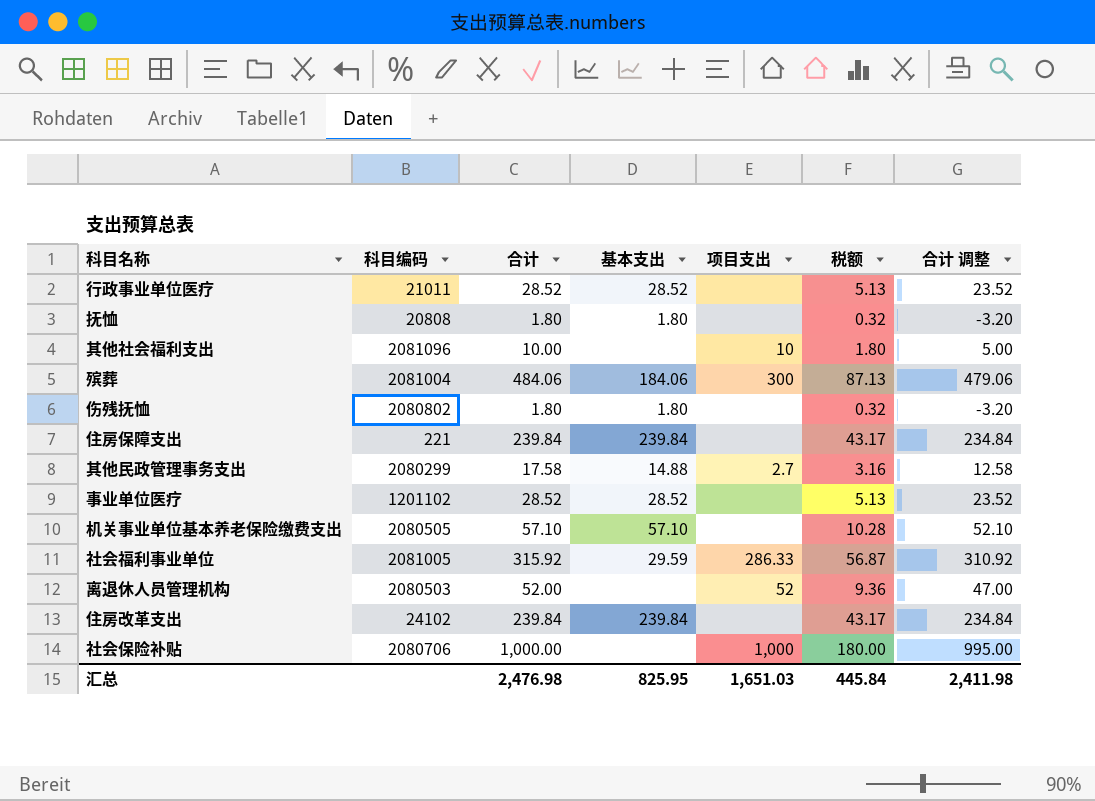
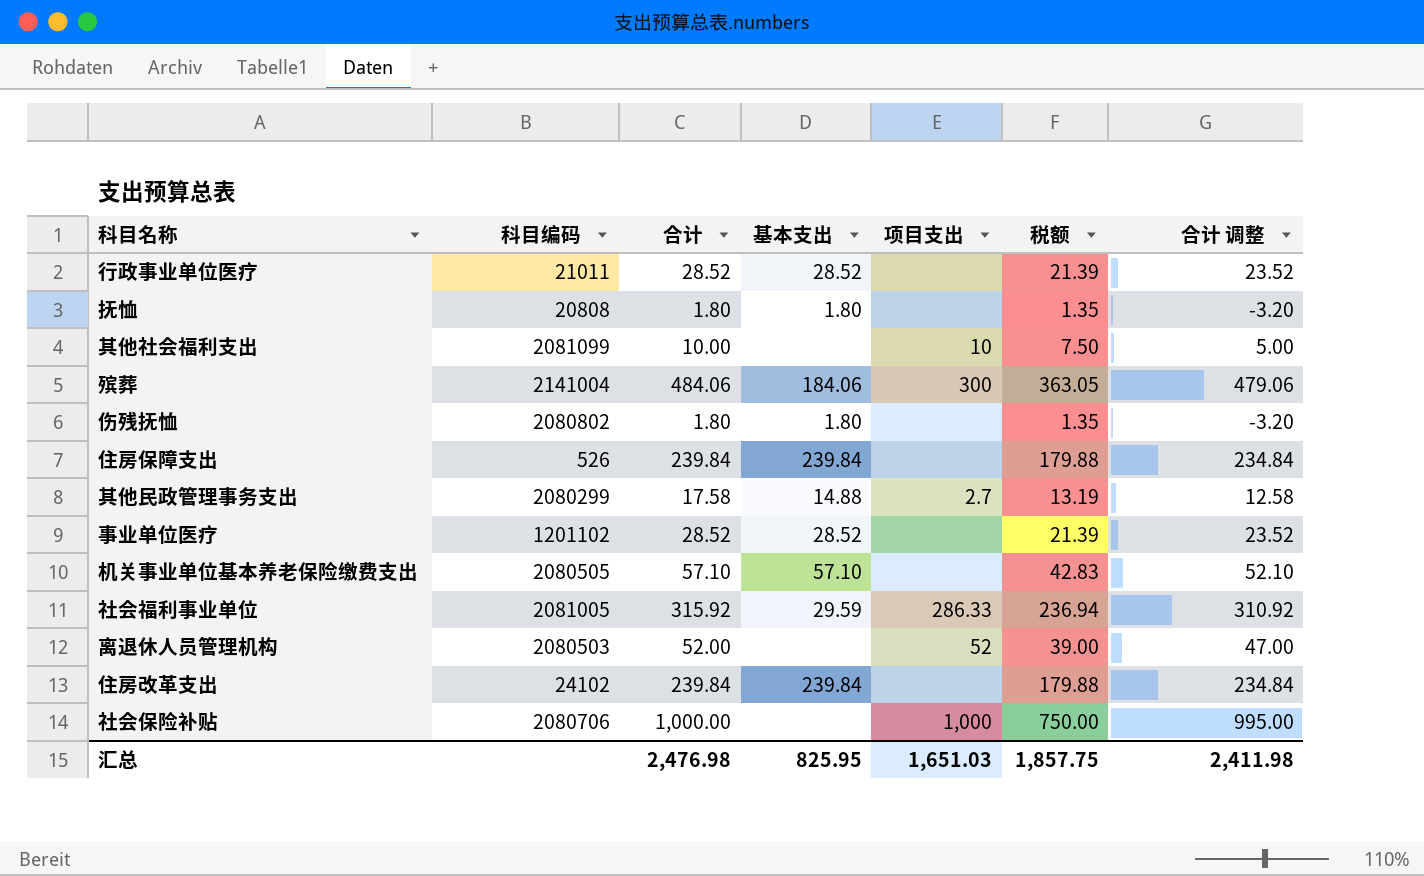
column 税额 | formula: [合计] * 0.18 -> [合计] * 0.75
其他社会福利支出 | 科目编码: 2081096 -> 2081099
殡葬 | 科目编码: 2081004 -> 2141004
住房保障支出 | 科目编码: 221 -> 526
汇总 | 税额: 445.84 -> 1,857.75

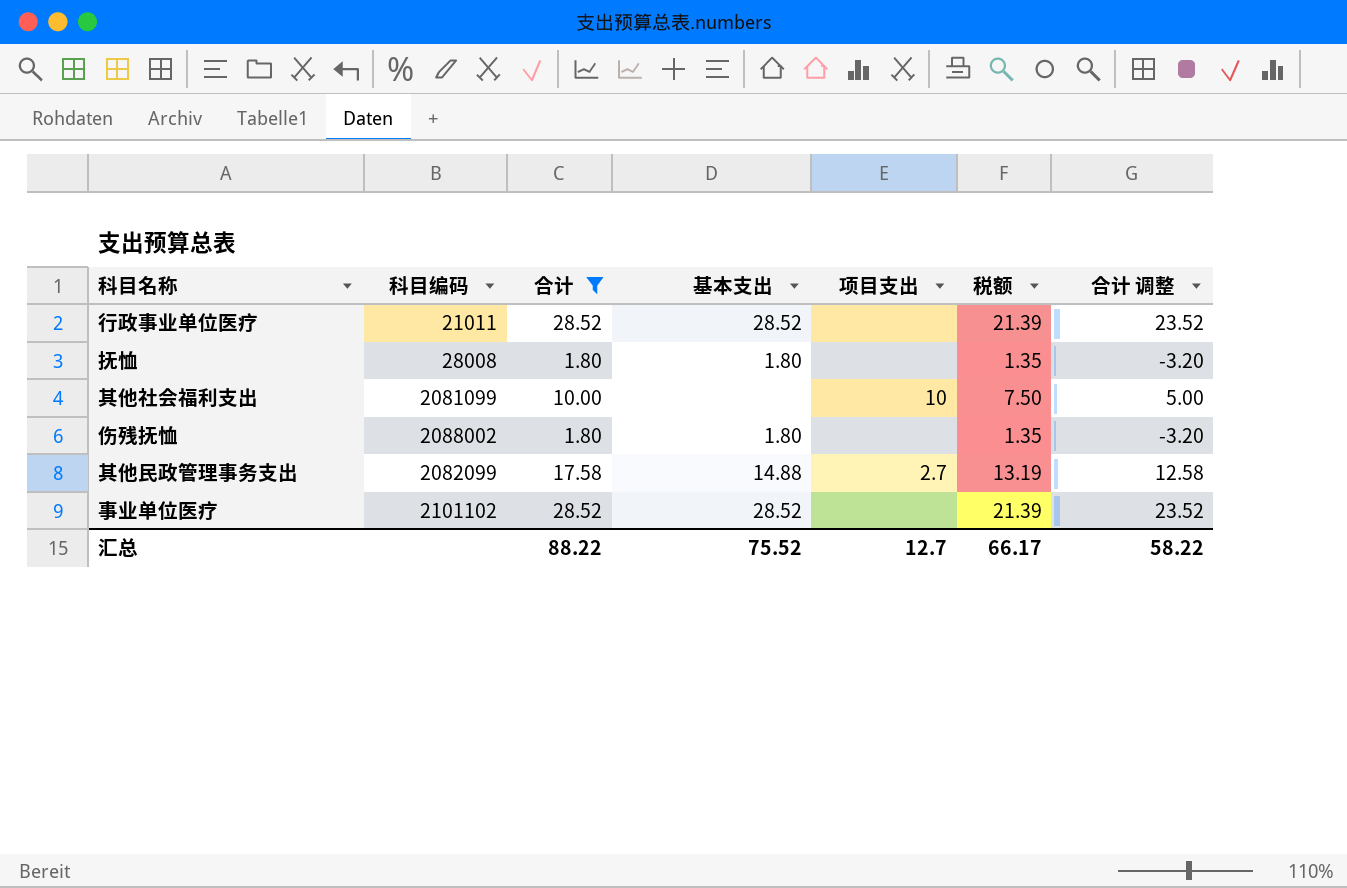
filter: none -> 合计 <= 28.52
抚恤 | 科目编码: 20808 -> 28008
伤残抚恤 | 科目编码: 2080802 -> 2088002
其他民政管理事务支出 | 科目编码: 2080299 -> 2082099
事业单位医疗 | 科目编码: 1201102 -> 2101102
汇总 | 合计: 2,476.98 -> 88.22
汇总 | 基本支出: 825.95 -> 75.52
汇总 | 项目支出: 1,651.03 -> 12.7
汇总 | 税额: 1,857.75 -> 66.17
汇总 | 合计 调整: 2,411.98 -> 58.22

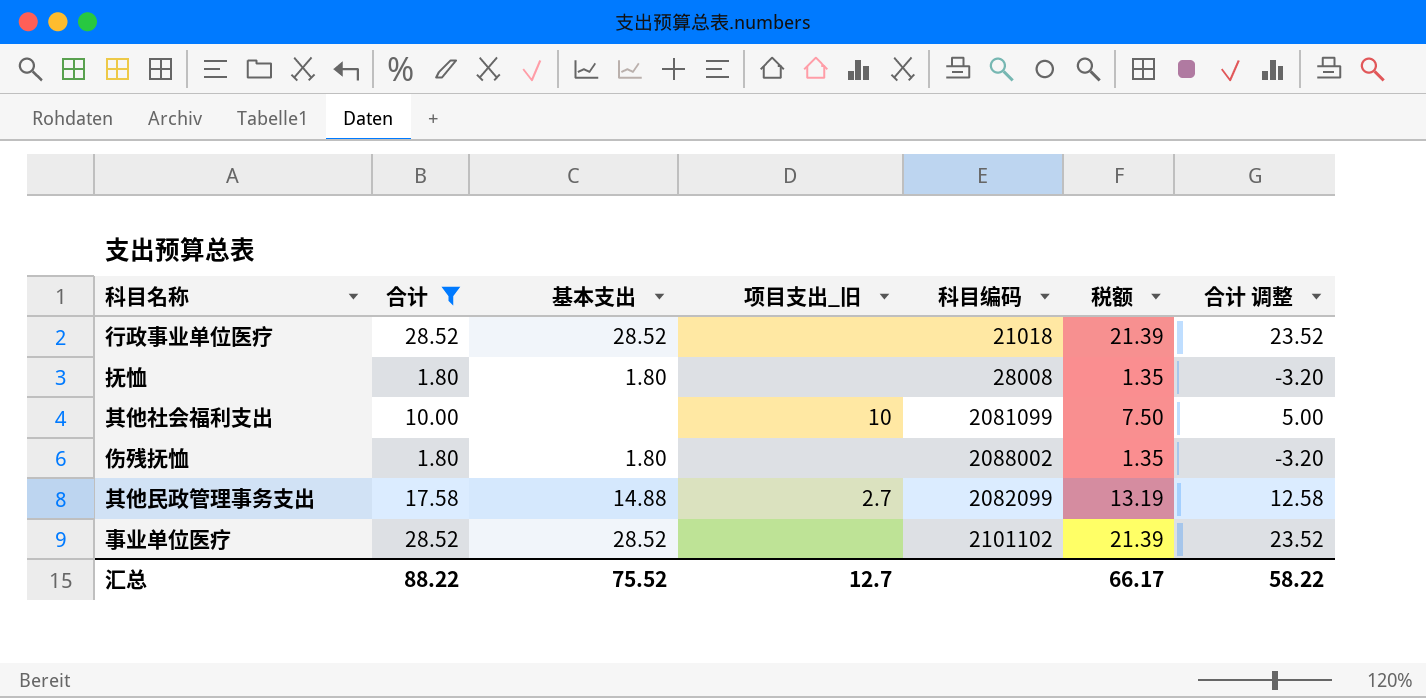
column name: 项目支出 -> 项目支出_旧
column 科目编码 | position: 2 -> 5
行政事业单位医疗 | 科目编码: 21011 -> 21018

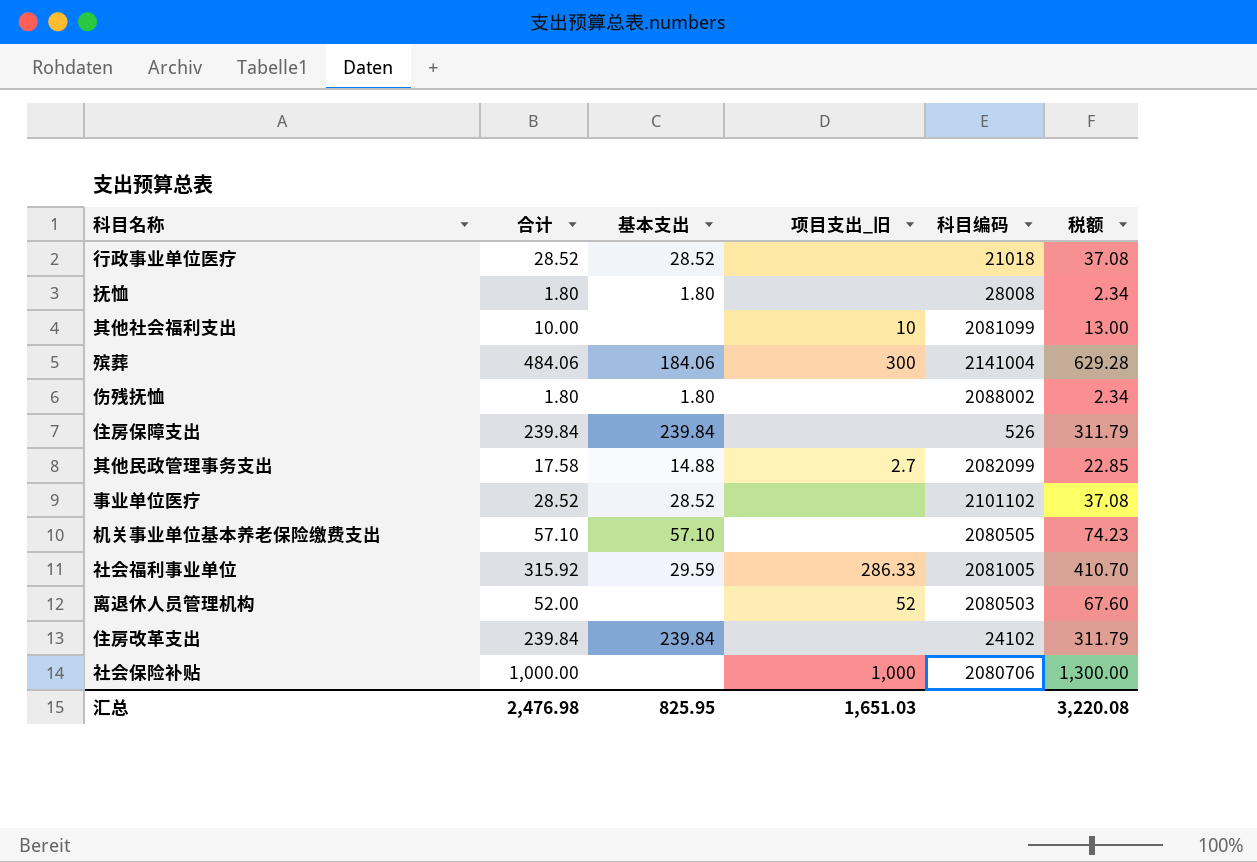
filter: 合计 <= 28.52 -> none
column 合计 调整 | formula: [合计] - 5 -> none
column 税额 | formula: [合计] * 0.75 -> [合计] * 1.3
汇总 | 合计: 88.22 -> 2,476.98
汇总 | 基本支出: 75.52 -> 825.95
汇总 | 项目支出_旧: 12.7 -> 1,651.03
汇总 | 税额: 66.17 -> 3,220.08

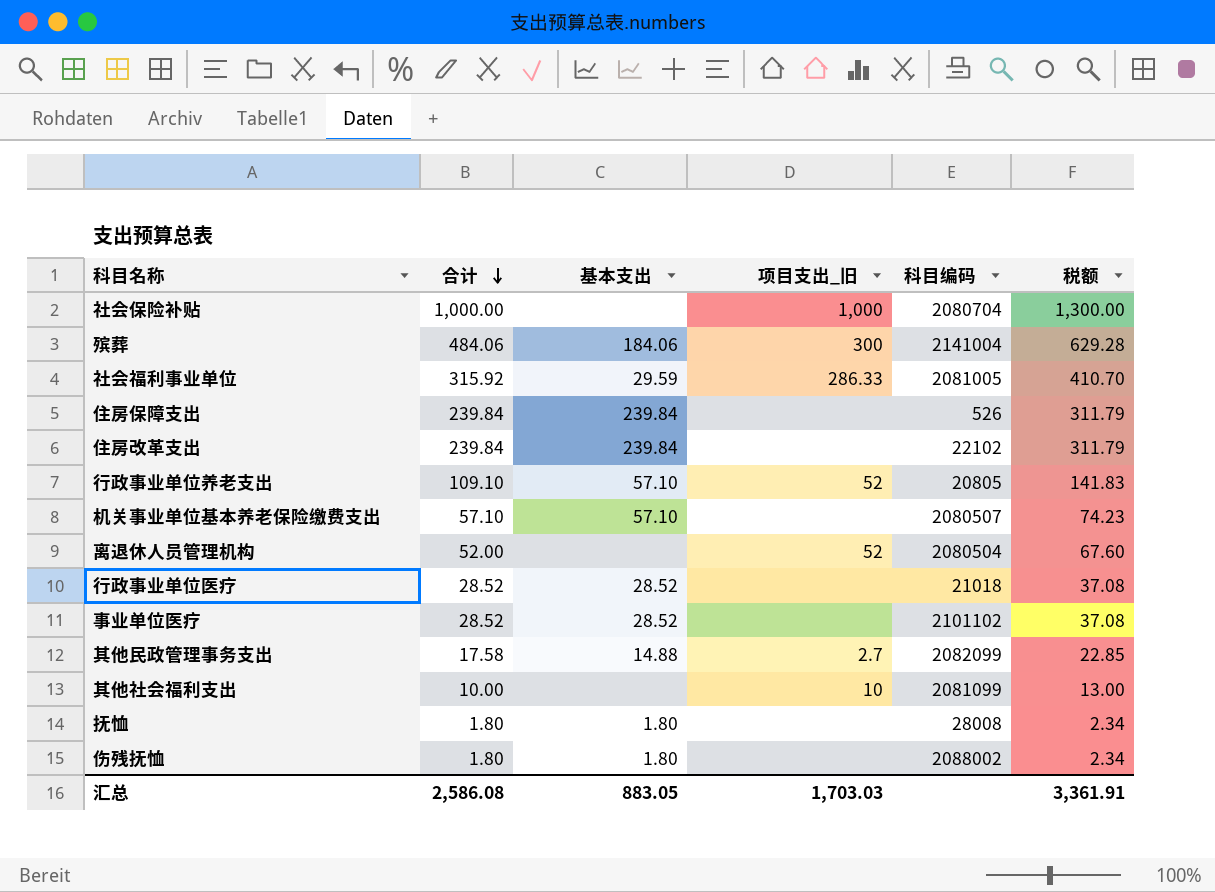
row order: none -> 合计 descending
社会保险补贴 | 科目编码: 2080706 -> 2080704
住房改革支出 | 科目编码: 24102 -> 22102
row 行政事业单位养老支出: none -> 109.10 | 57.10 | 52 | 20805 | 141.83
机关事业单位基本养老保险缴费支出 | 科目编码: 2080505 -> 2080507
离退休人员管理机构 | 科目编码: 2080503 -> 2080504
汇总 | 合计: 2,476.98 -> 2,586.08
汇总 | 基本支出: 825.95 -> 883.05
汇总 | 项目支出_旧: 1,651.03 -> 1,703.03
汇总 | 税额: 3,220.08 -> 3,361.91

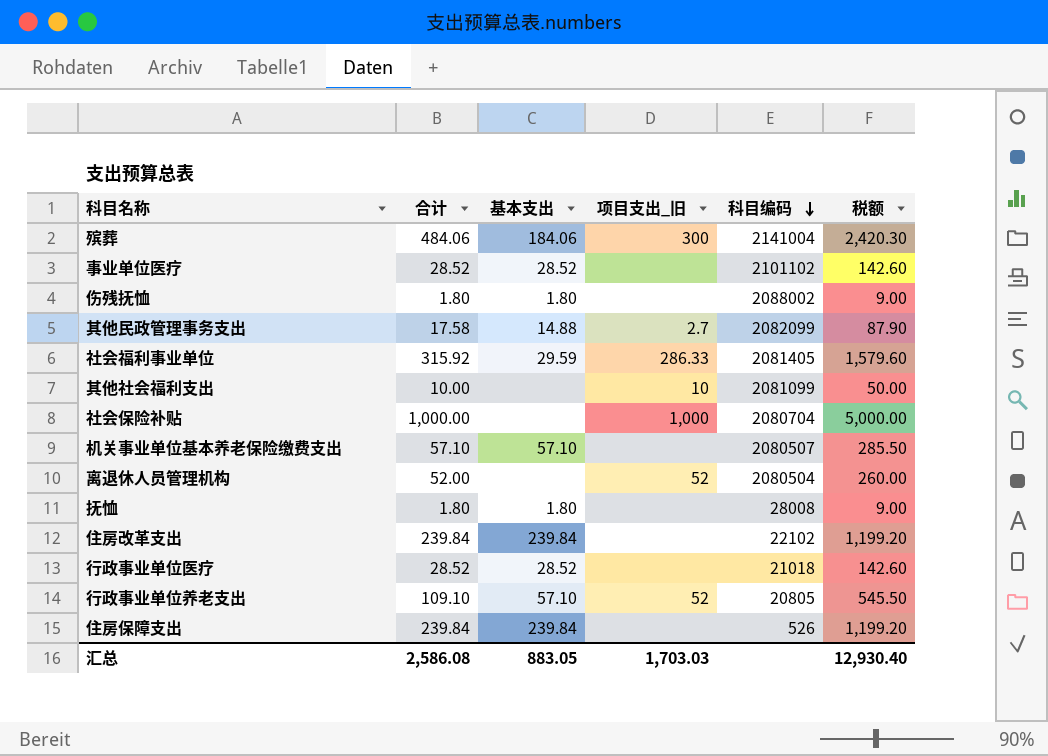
row order: 合计 descending -> 科目编码 descending
column 税额 | formula: [合计] * 1.3 -> [合计] * 5
社会福利事业单位 | 科目编码: 2081005 -> 2081405
汇总 | 税额: 3,361.91 -> 12,930.40

